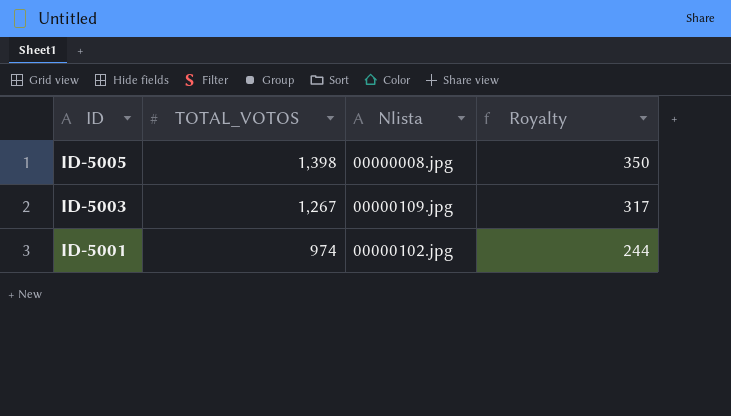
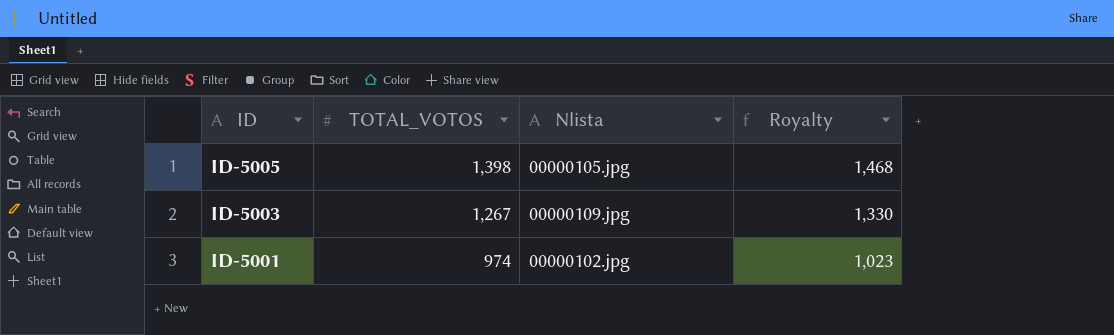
column Royalty | formula: [TOTAL_VOTOS] * 0.25 -> [TOTAL_VOTOS] * 1.05
ID-5005 | Nlista: 00000008.jpg -> 00000105.jpg

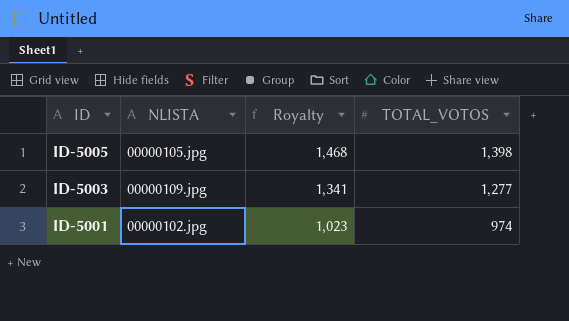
column name: Nlista -> NLISTA
column TOTAL_VOTOS | position: 2 -> 4
ID-5003 | Royalty: 1,330 -> 1,341
ID-5003 | TOTAL_VOTOS: 1,267 -> 1,277

